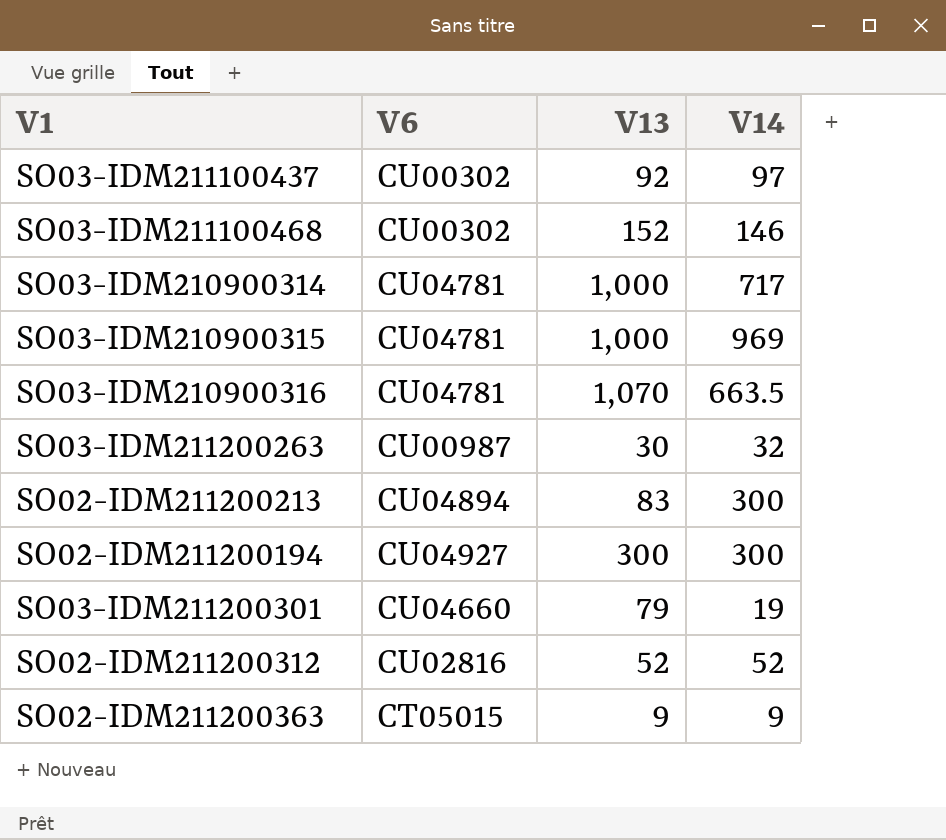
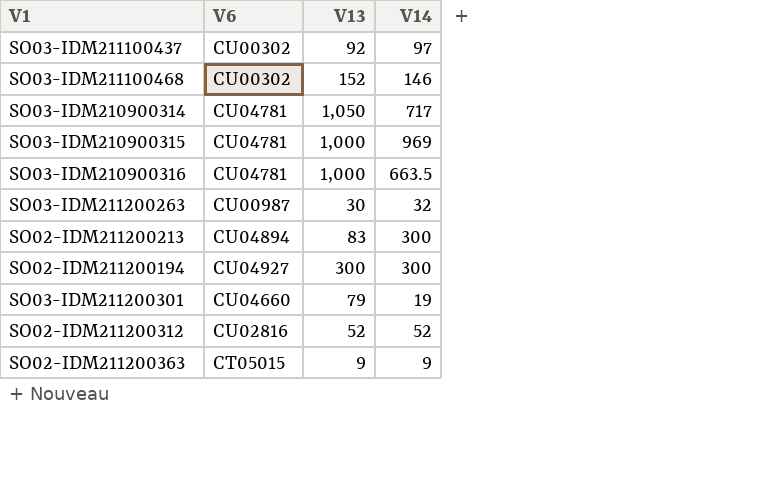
SO03-IDM210900314 | V13: 1,000 -> 1,050
SO03-IDM210900316 | V13: 1,070 -> 1,000

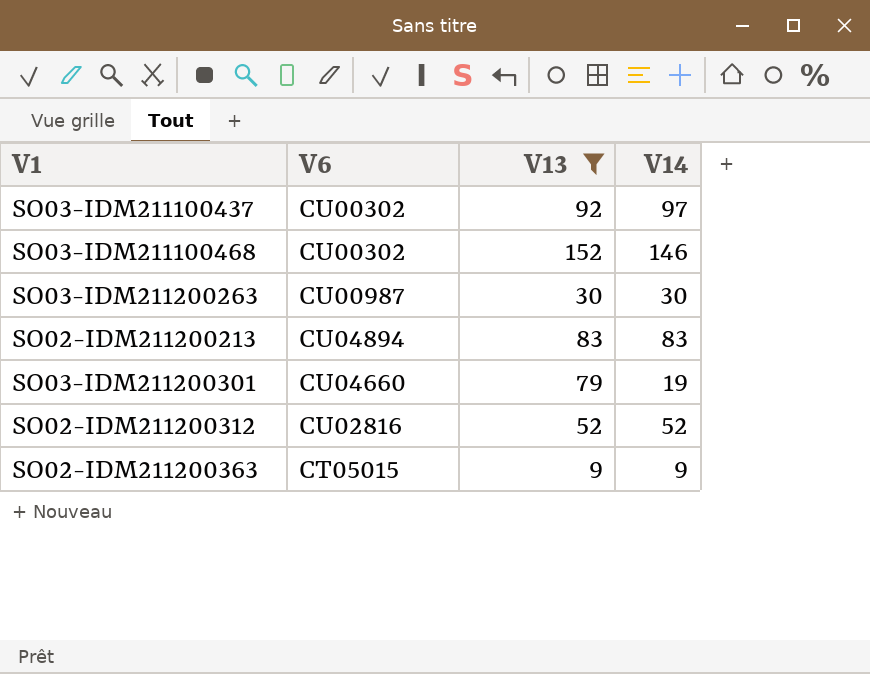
filter: none -> V13 <= 152
SO03-IDM211200263 | V14: 32 -> 30
SO02-IDM211200213 | V14: 300 -> 83

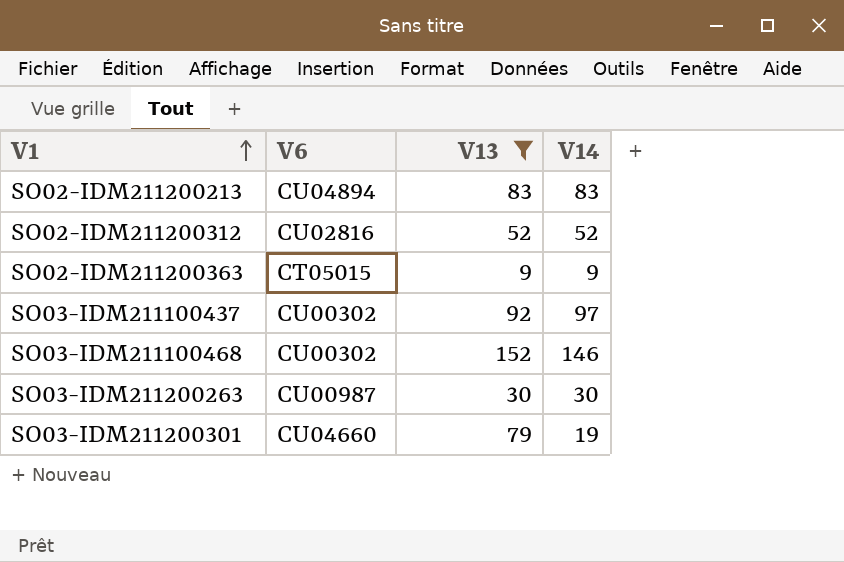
row order: none -> V1 ascending

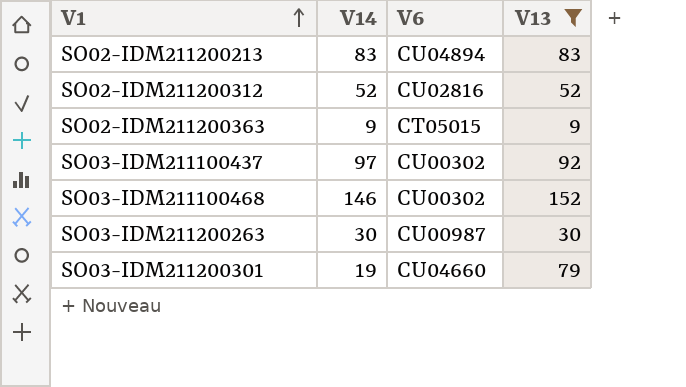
column V14 | position: 4 -> 2

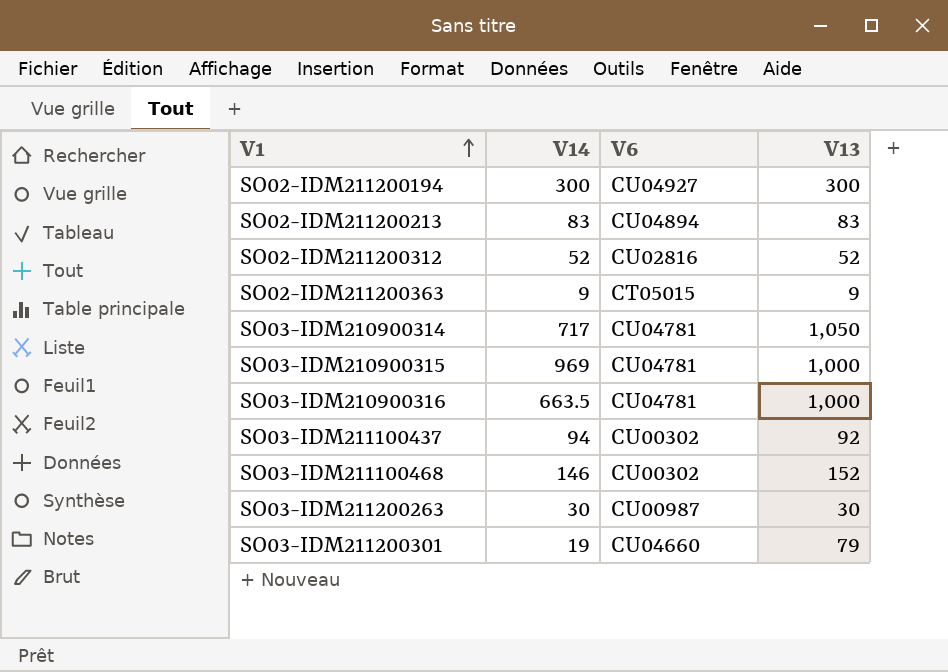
filter: V13 <= 152 -> none
SO03-IDM211100437 | V14: 97 -> 94

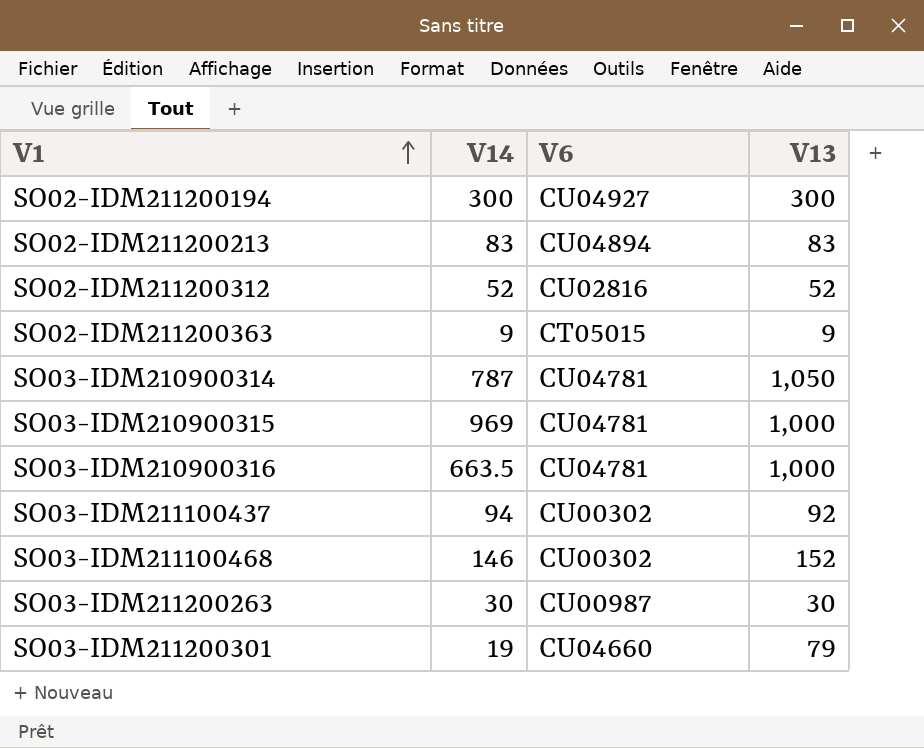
SO03-IDM210900314 | V14: 717 -> 787

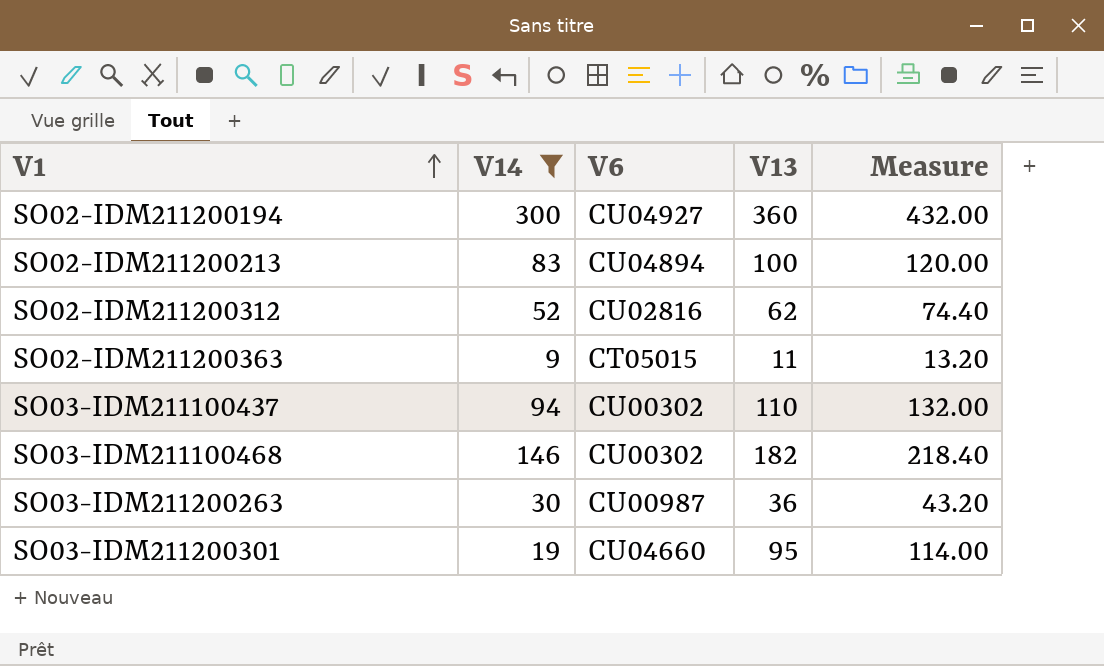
filter: none -> V14 <= 300
column Measure | formula: none -> [V13] * 1.2
SO02-IDM211200194 | V13: 300 -> 360
SO02-IDM211200213 | V13: 83 -> 100
SO02-IDM211200312 | V13: 52 -> 62
SO02-IDM211200363 | V13: 9 -> 11
SO03-IDM211100437 | V13: 92 -> 110
SO03-IDM211100468 | V13: 152 -> 182
SO03-IDM211200263 | V13: 30 -> 36
SO03-IDM211200301 | V13: 79 -> 95

